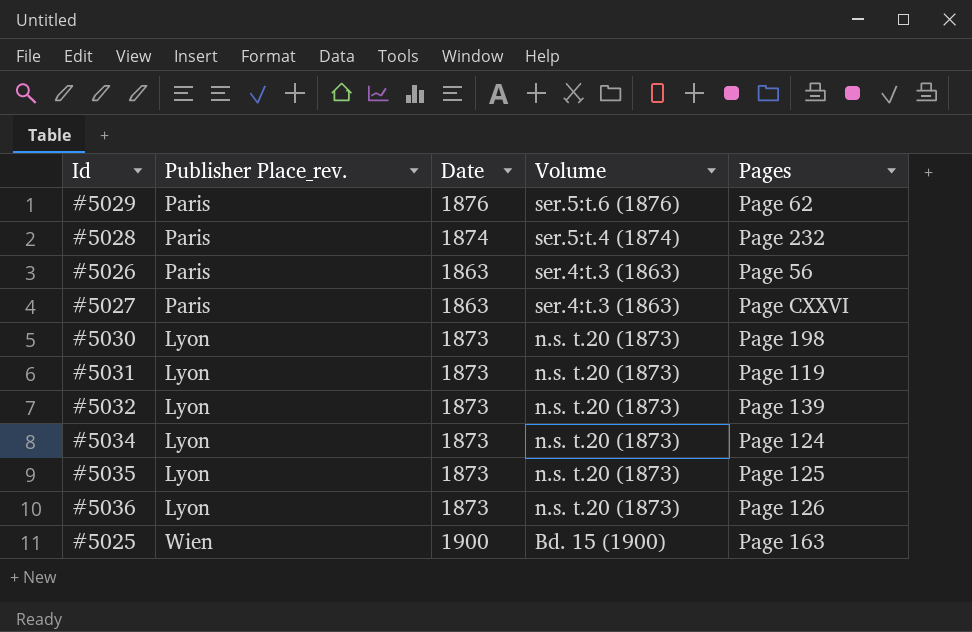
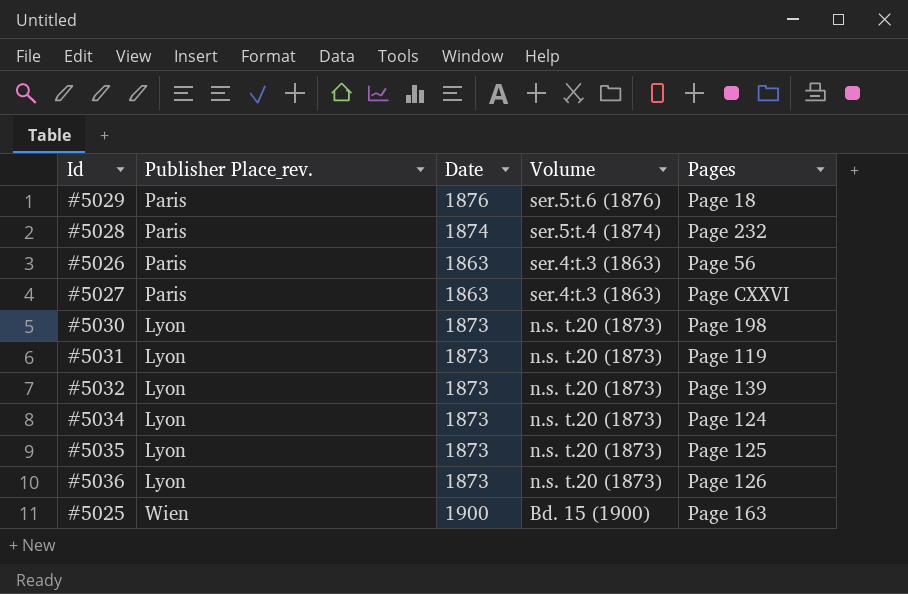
#5029 | Pages: Page 62 -> Page 18

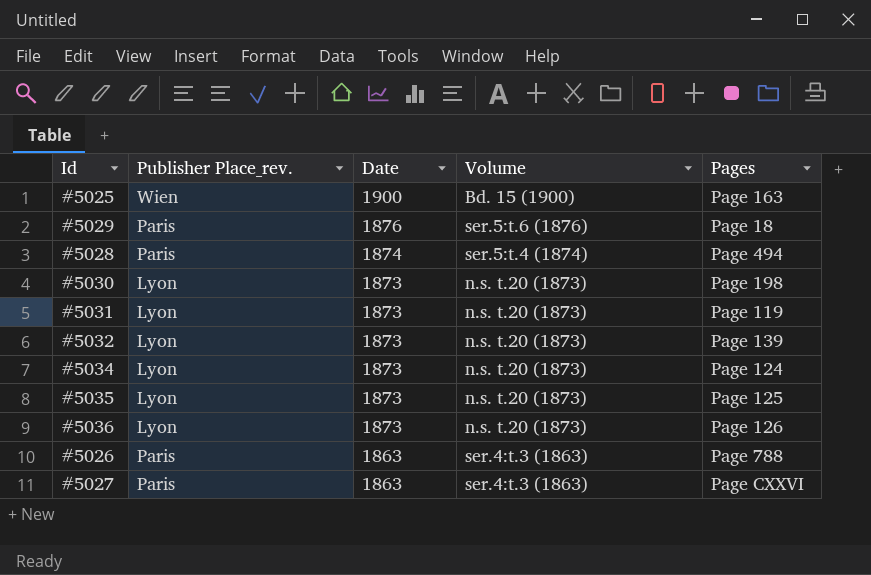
row order: Volume descending -> Date descending
#5028 | Pages: Page 232 -> Page 494
#5026 | Pages: Page 56 -> Page 788

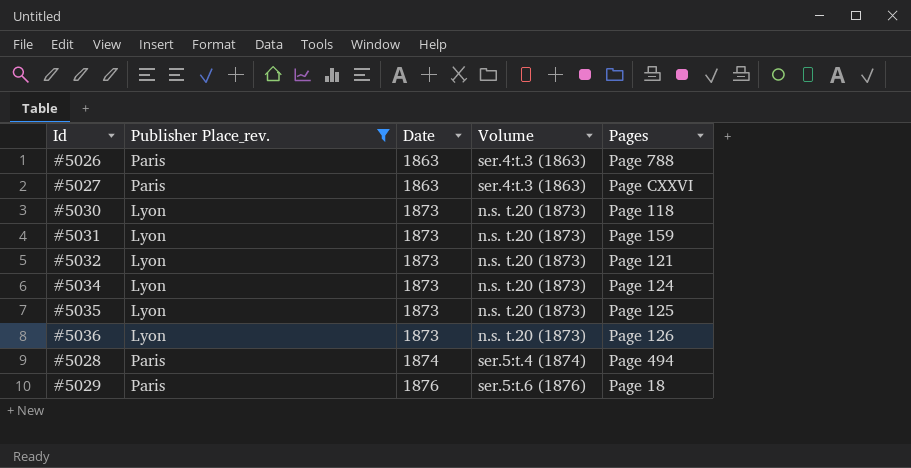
filter: none -> Publisher Place_rev. != Wien
row order: Date descending -> Date ascending
#5030 | Pages: Page 198 -> Page 118
#5031 | Pages: Page 119 -> Page 159
#5032 | Pages: Page 139 -> Page 121

